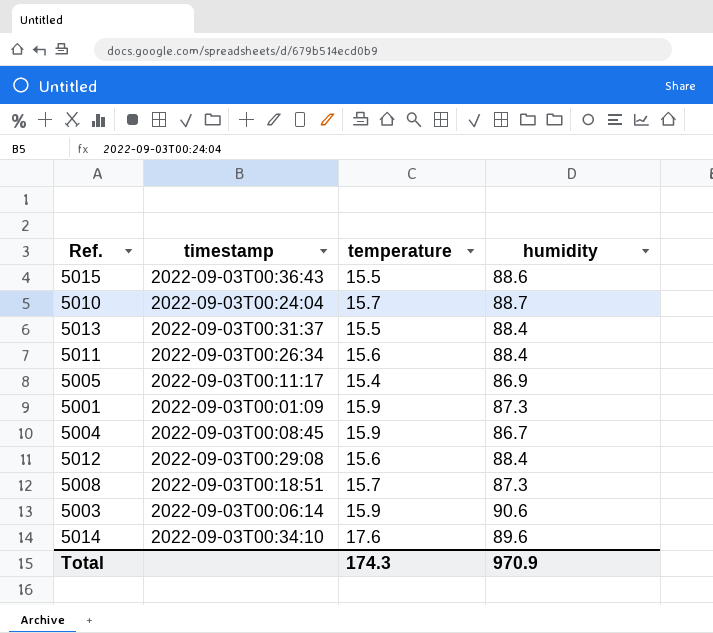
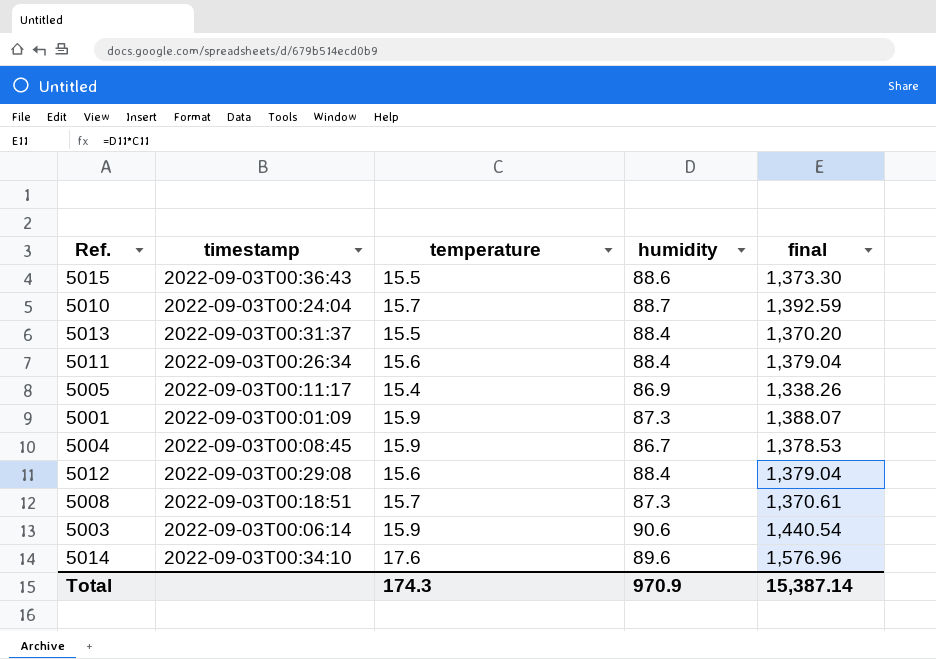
column final | formula: none -> [temperature] * [humidity]

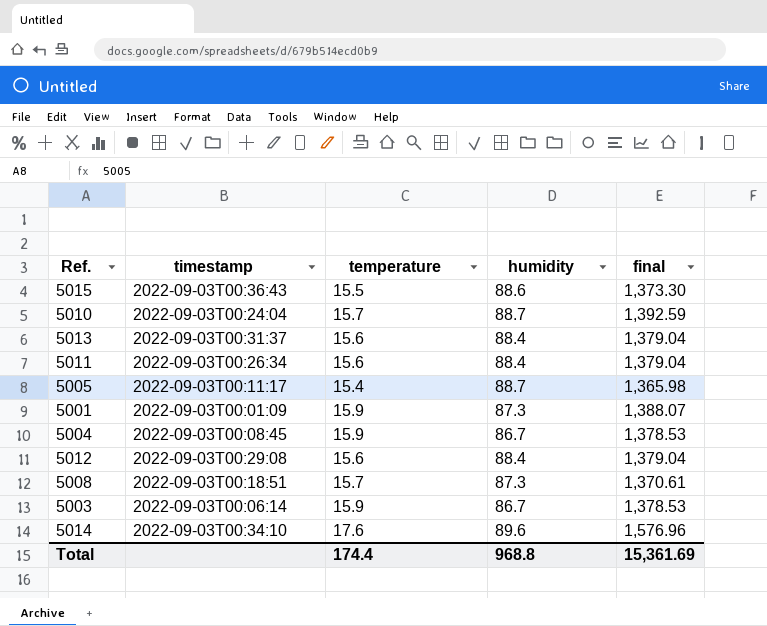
5013 | temperature: 15.5 -> 15.6
5013 | final: 1,370.20 -> 1,379.04
5005 | humidity: 86.9 -> 88.7
5005 | final: 1,338.26 -> 1,365.98
5003 | humidity: 90.6 -> 86.7
5003 | final: 1,440.54 -> 1,378.53
Total | temperature: 174.3 -> 174.4
Total | humidity: 970.9 -> 968.8
Total | final: 15,387.14 -> 15,361.69

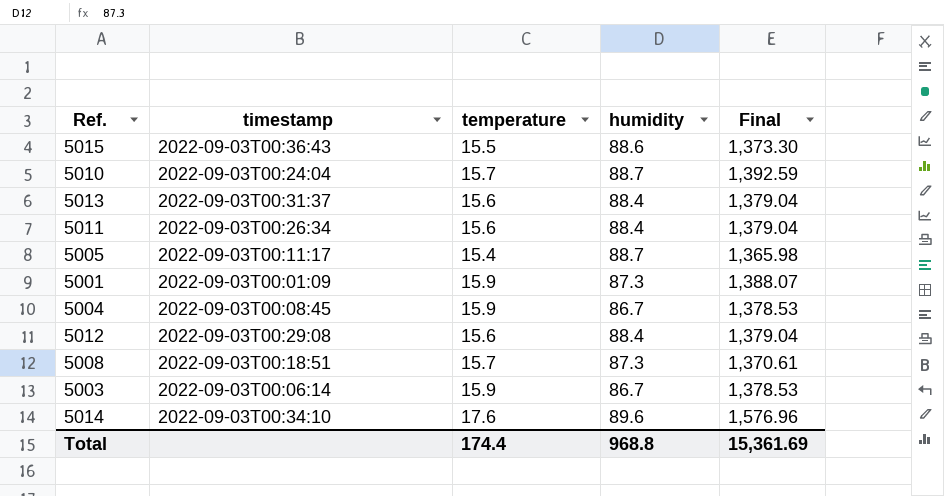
column name: final -> Final

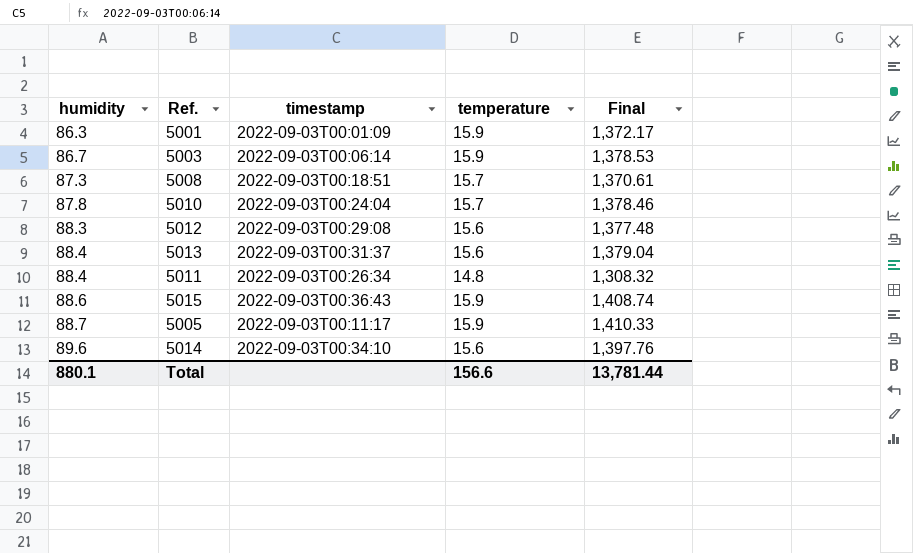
row order: none -> humidity ascending
column humidity | position: 4 -> 1
row 5004: 2022-09-03T00:08:45 | 15.9 | 86.7 | 1,378.53 -> none
5001 | humidity: 87.3 -> 86.3
5001 | Final: 1,388.07 -> 1,372.17
5010 | humidity: 88.7 -> 87.8
5010 | Final: 1,392.59 -> 1,378.46
5012 | humidity: 88.4 -> 88.3
5012 | Final: 1,379.04 -> 1,377.48
5011 | temperature: 15.6 -> 14.8
5011 | Final: 1,379.04 -> 1,308.32
5015 | temperature: 15.5 -> 15.9
5015 | Final: 1,373.30 -> 1,408.74
5005 | temperature: 15.4 -> 15.9
5005 | Final: 1,365.98 -> 1,410.33
5014 | temperature: 17.6 -> 15.6
5014 | Final: 1,576.96 -> 1,397.76
Total | humidity: 968.8 -> 880.1
Total | temperature: 174.4 -> 156.6
Total | Final: 15,361.69 -> 13,781.44

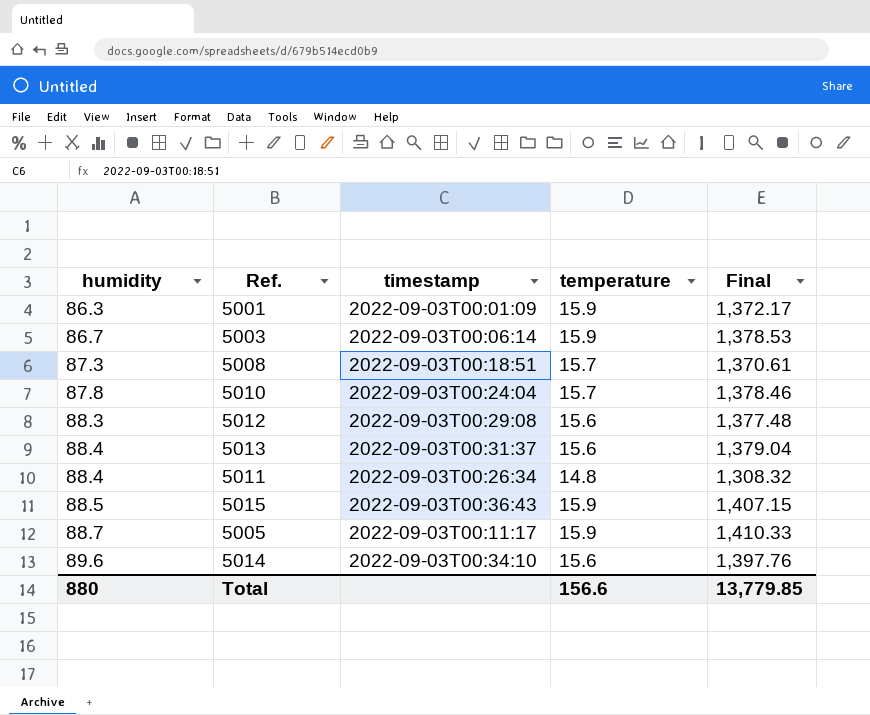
5015 | humidity: 88.6 -> 88.5
5015 | Final: 1,408.74 -> 1,407.15
Total | humidity: 880.1 -> 880
Total | Final: 13,781.44 -> 13,779.85

